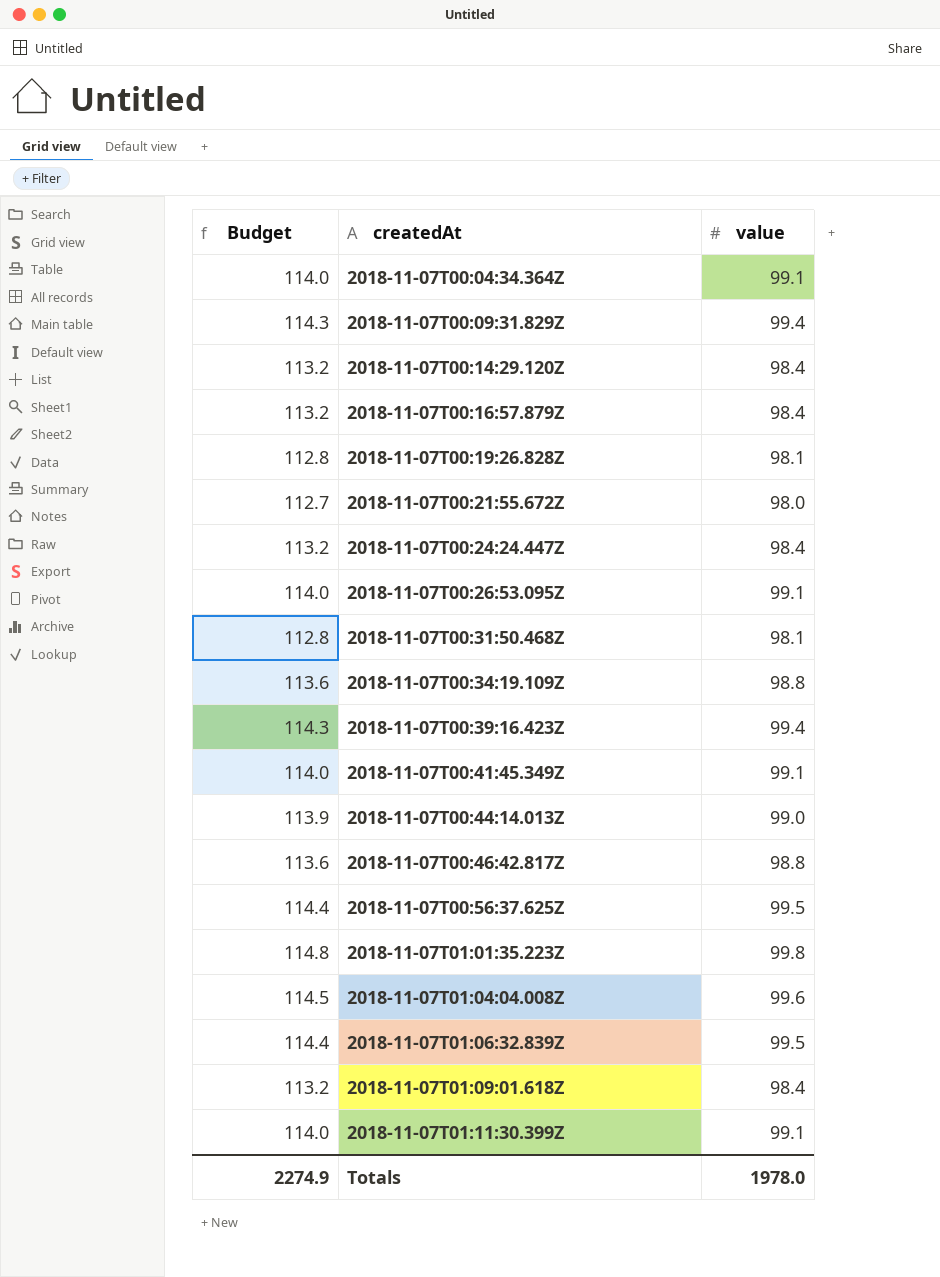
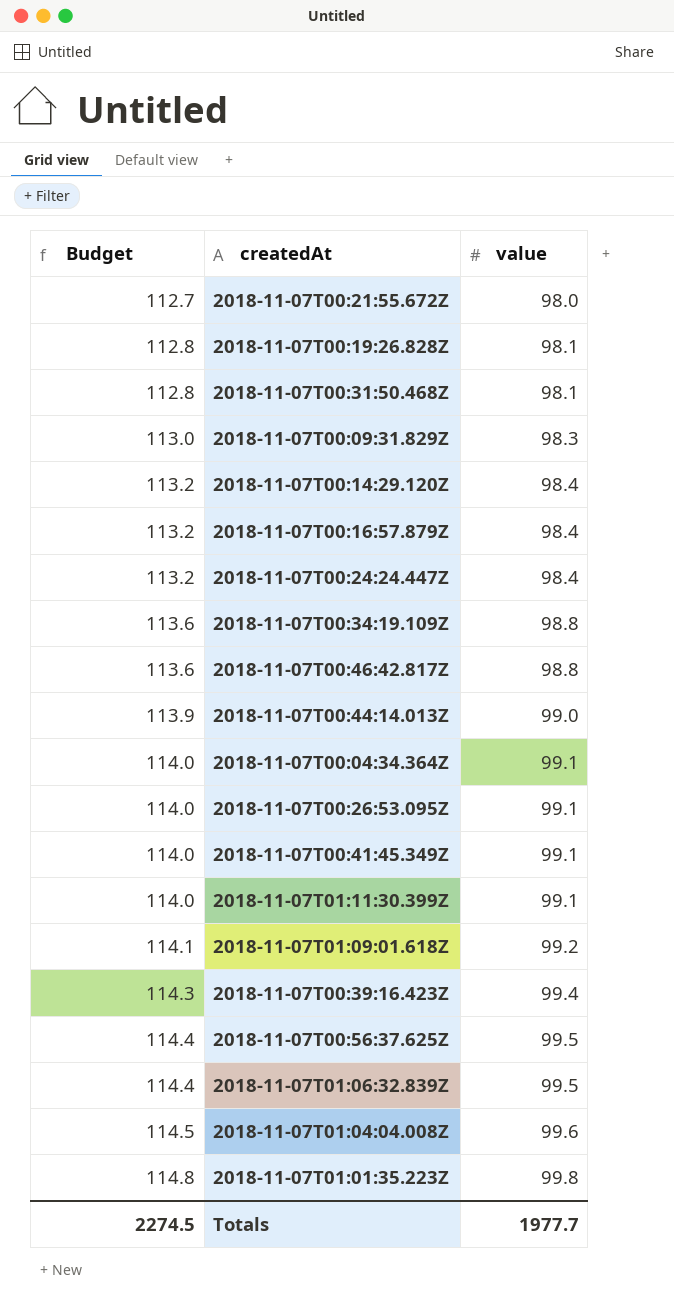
row order: createdAt ascending -> Budget ascending
2018-11-07T00:09:31.829Z | Budget: 114.3 -> 113.0
2018-11-07T00:09:31.829Z | value: 99.4 -> 98.3
2018-11-07T01:09:01.618Z | Budget: 113.2 -> 114.1
2018-11-07T01:09:01.618Z | value: 98.4 -> 99.2
Totals | Budget: 2274.9 -> 2274.5
Totals | value: 1978.0 -> 1977.7

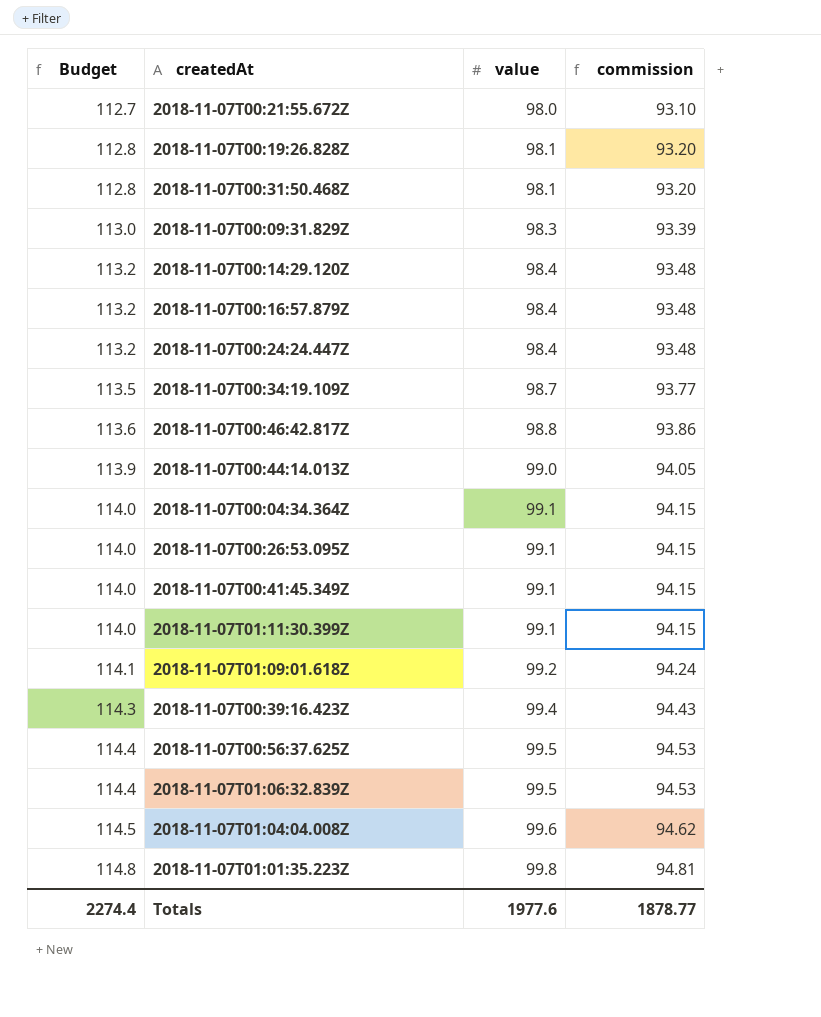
column commission | formula: none -> [value] * 0.95
2018-11-07T00:34:19.109Z | Budget: 113.6 -> 113.5
2018-11-07T00:34:19.109Z | value: 98.8 -> 98.7
Totals | Budget: 2274.5 -> 2274.4
Totals | value: 1977.7 -> 1977.6

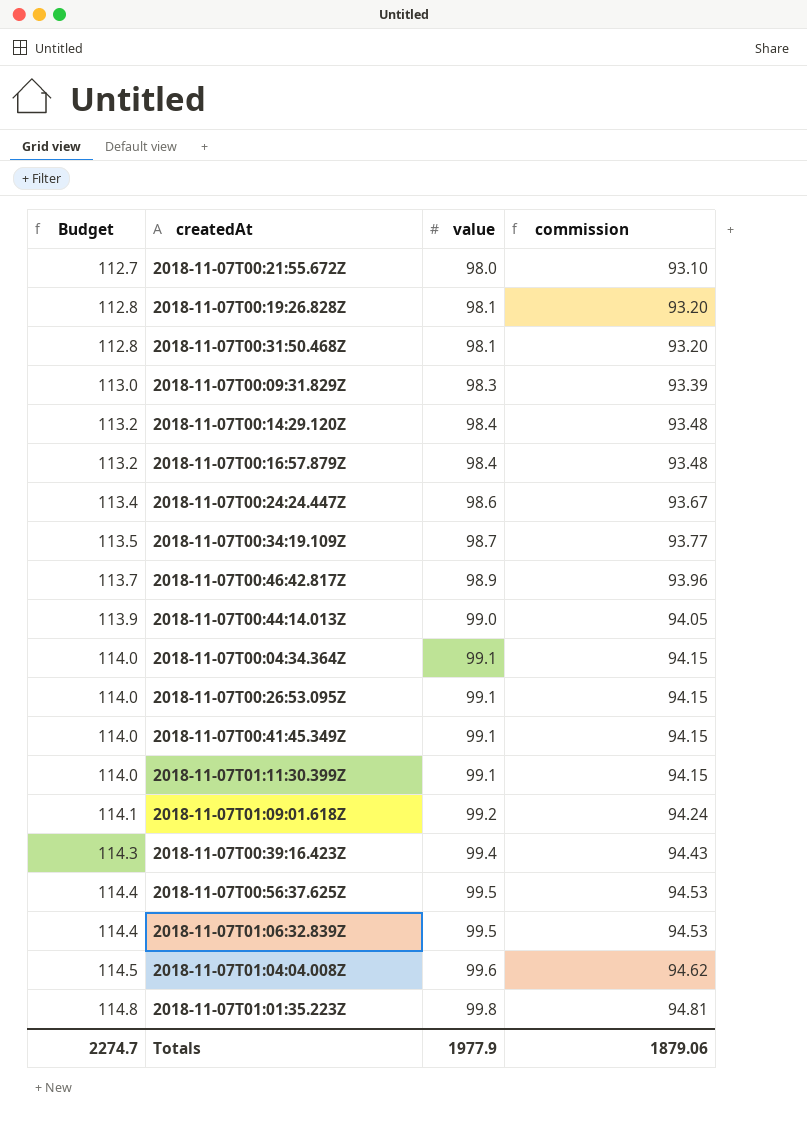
2018-11-07T00:24:24.447Z | Budget: 113.2 -> 113.4
2018-11-07T00:24:24.447Z | value: 98.4 -> 98.6
2018-11-07T00:24:24.447Z | commission: 93.48 -> 93.67
2018-11-07T00:46:42.817Z | Budget: 113.6 -> 113.7
2018-11-07T00:46:42.817Z | value: 98.8 -> 98.9
2018-11-07T00:46:42.817Z | commission: 93.86 -> 93.96
Totals | Budget: 2274.4 -> 2274.7
Totals | value: 1977.6 -> 1977.9
Totals | commission: 1878.77 -> 1879.06

